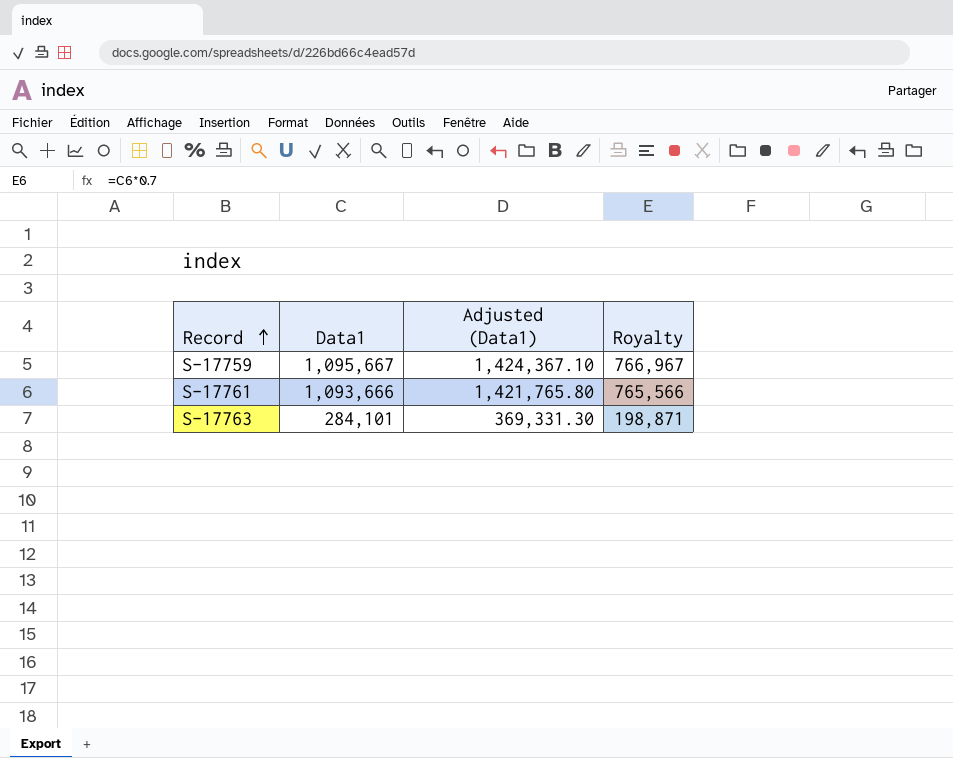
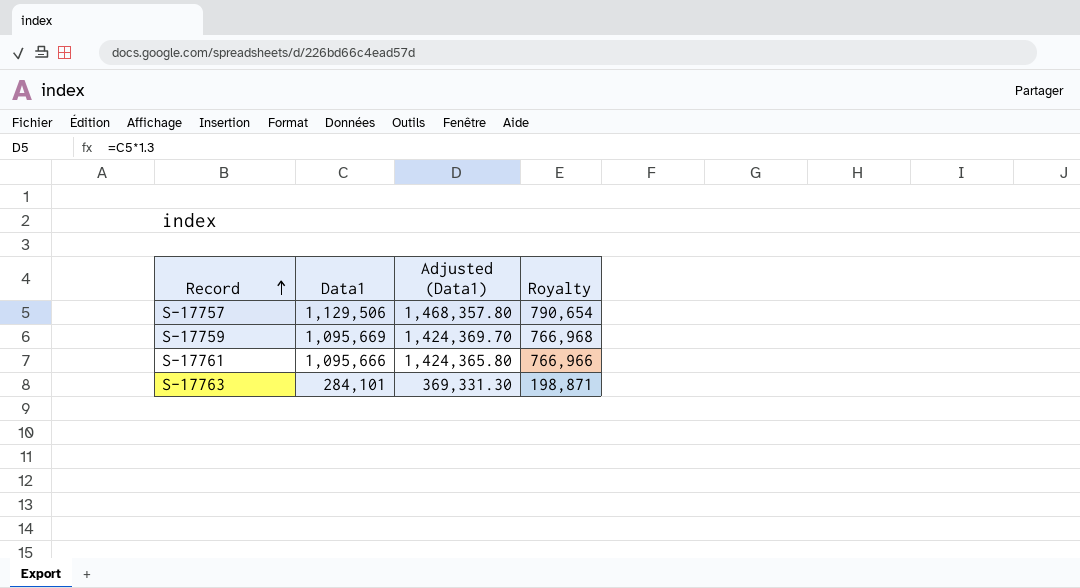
row S-17757: none -> 1,129,506 | 1,468,357.80 | 790,654
S-17759 | Data1: 1,095,667 -> 1,095,669
S-17759 | Adjusted (Data1): 1,424,367.10 -> 1,424,369.70
S-17759 | Royalty: 766,967 -> 766,968
S-17761 | Data1: 1,093,666 -> 1,095,666
S-17761 | Adjusted (Data1): 1,421,765.80 -> 1,424,365.80
S-17761 | Royalty: 765,566 -> 766,966

